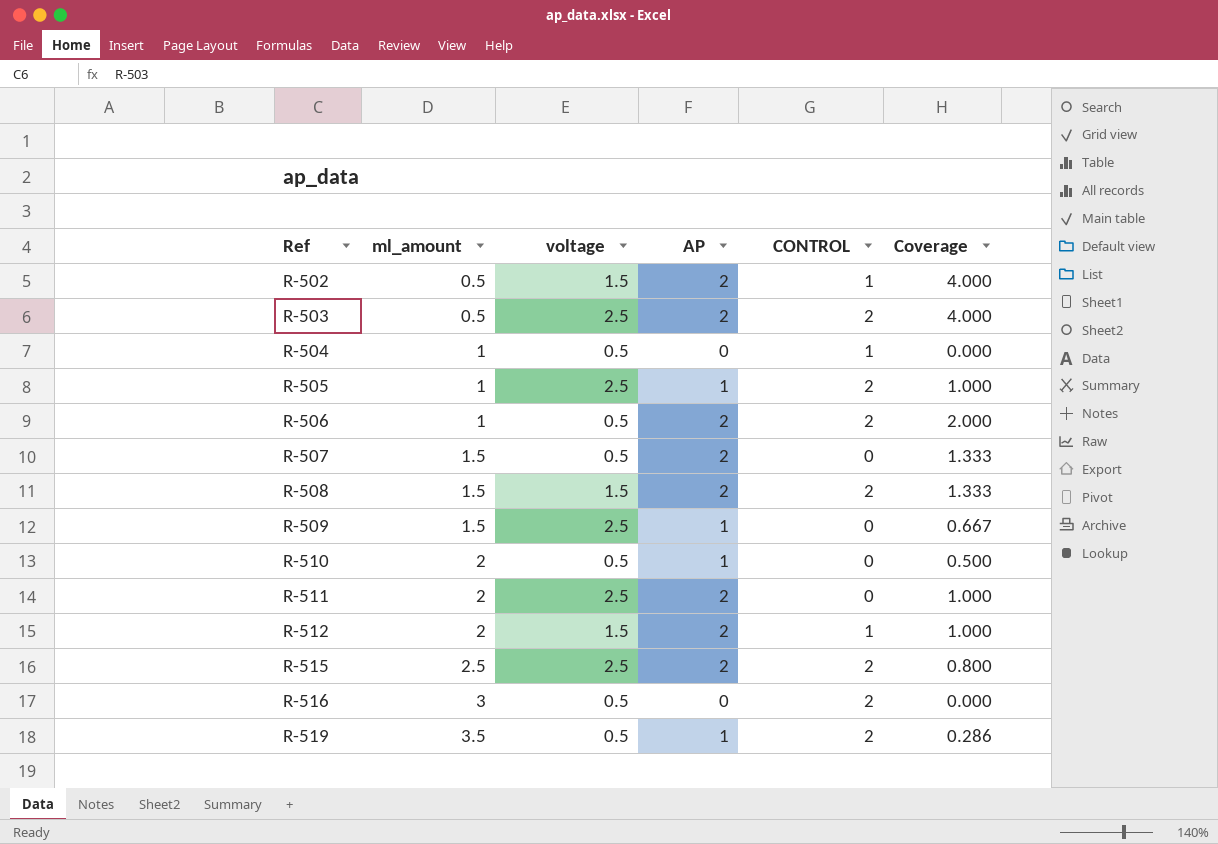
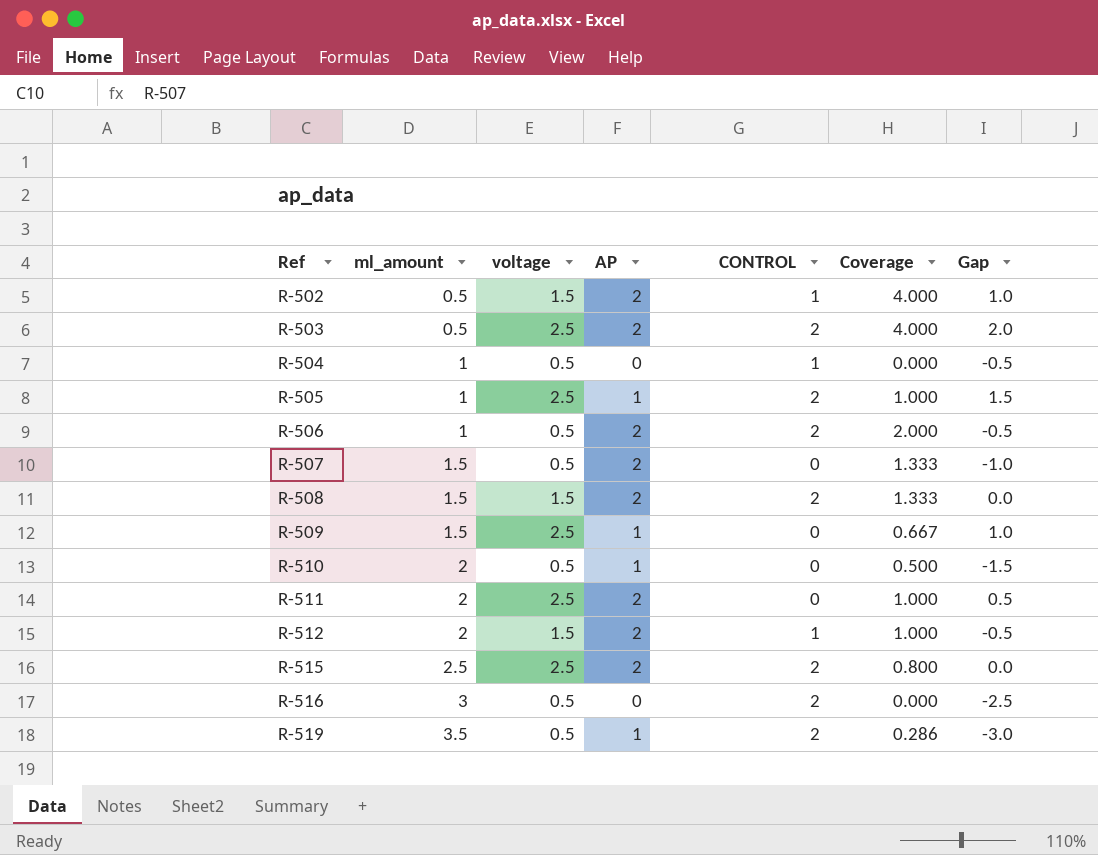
column Gap | formula: none -> [voltage] - [ml_amount]

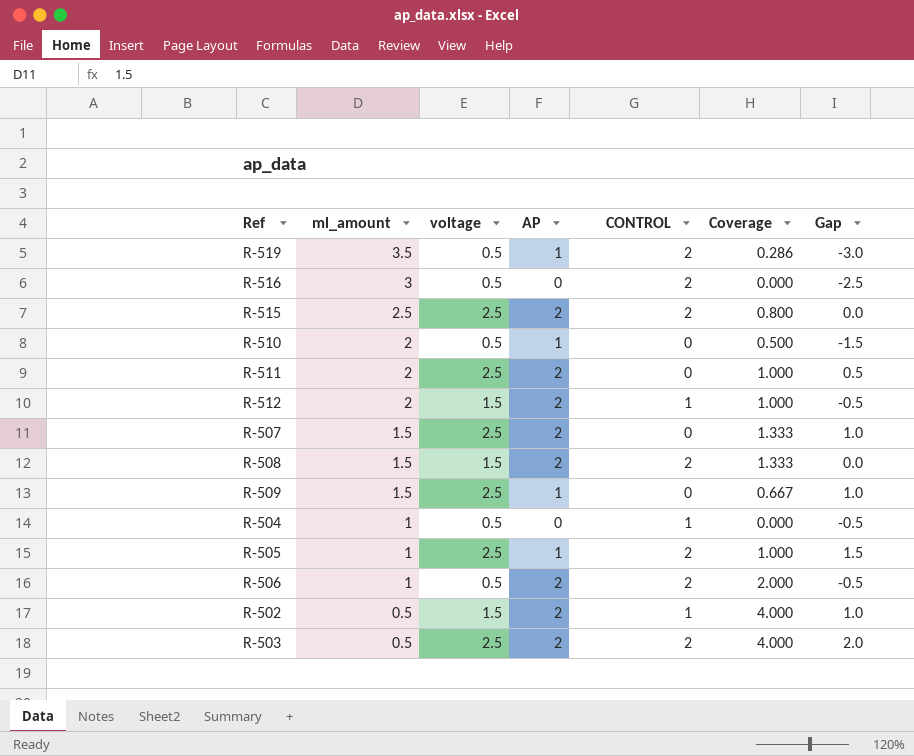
row order: Ref ascending -> ml_amount descending
R-507 | voltage: 0.5 -> 2.5
R-507 | Gap: -1.0 -> 1.0

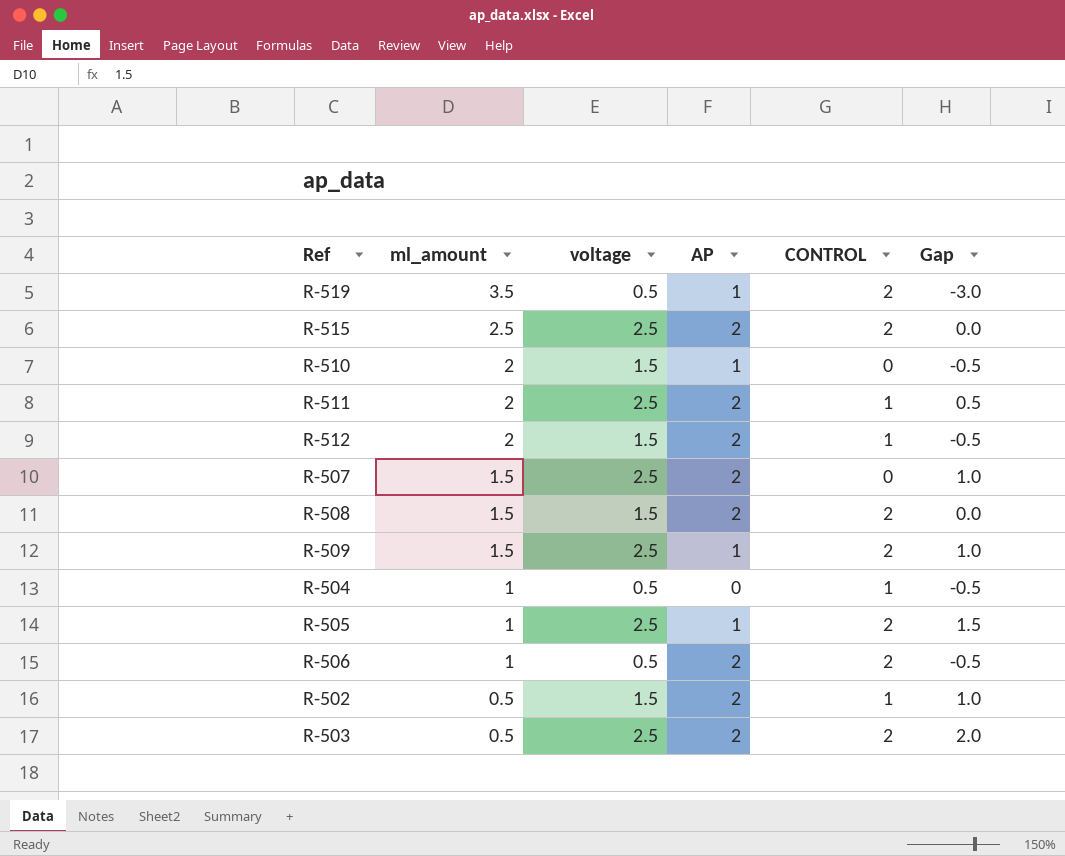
column Coverage | formula: [AP] / [ml_amount] -> none
row R-516: 3 | 0.5 | 0 | 2 | 0.000 | -2.5 -> none
R-510 | voltage: 0.5 -> 1.5
R-510 | Gap: -1.5 -> -0.5
R-511 | CONTROL: 0 -> 1
R-509 | CONTROL: 0 -> 2

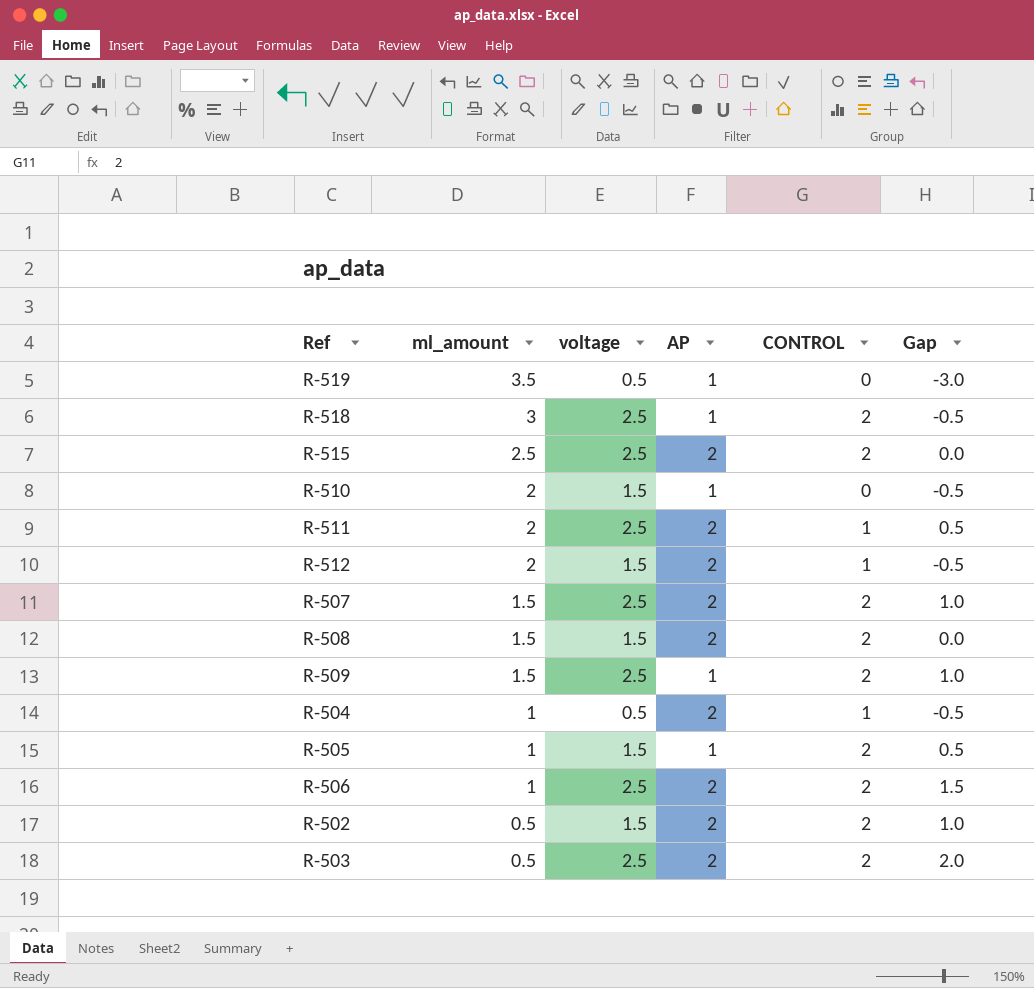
R-519 | CONTROL: 2 -> 0
row R-518: none -> 3 | 2.5 | 1 | 2 | -0.5
R-507 | CONTROL: 0 -> 2
R-504 | AP: 0 -> 2
R-505 | voltage: 2.5 -> 1.5
R-505 | Gap: 1.5 -> 0.5
R-506 | voltage: 0.5 -> 2.5
R-506 | Gap: -0.5 -> 1.5
R-502 | CONTROL: 1 -> 2

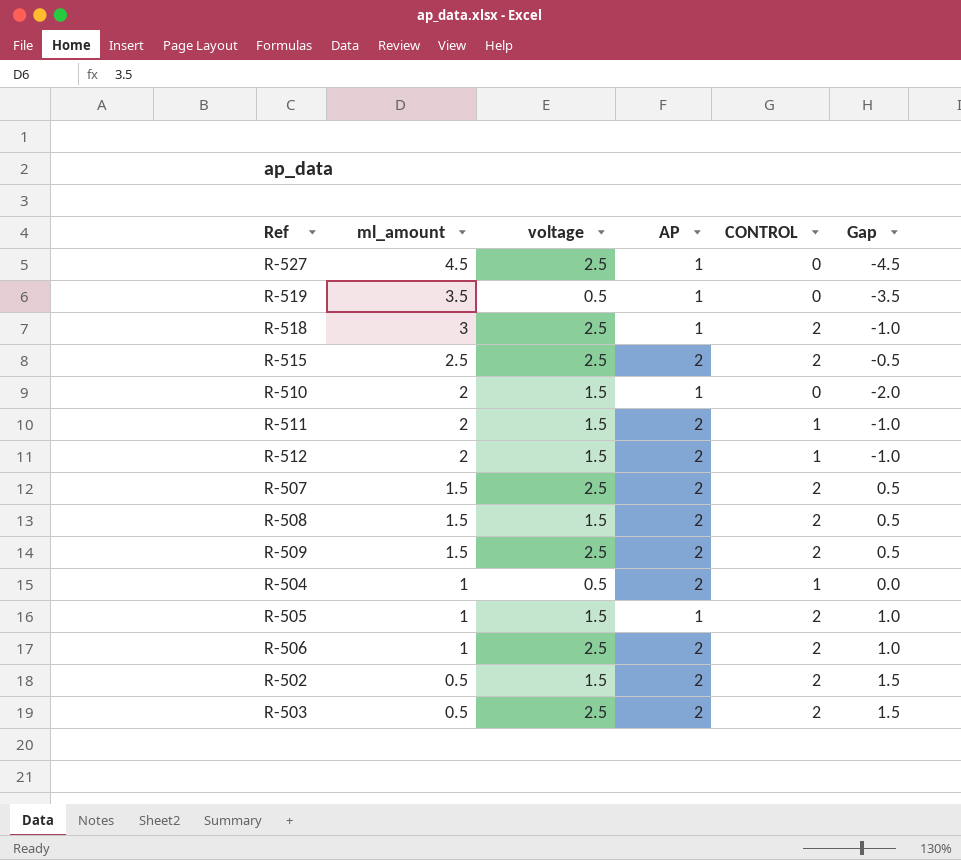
column Gap | formula: [voltage] - [ml_amount] -> [CONTROL] - [ml_amount]
row R-527: none -> 4.5 | 2.5 | 1 | 0 | -4.5
R-511 | voltage: 2.5 -> 1.5
R-509 | AP: 1 -> 2

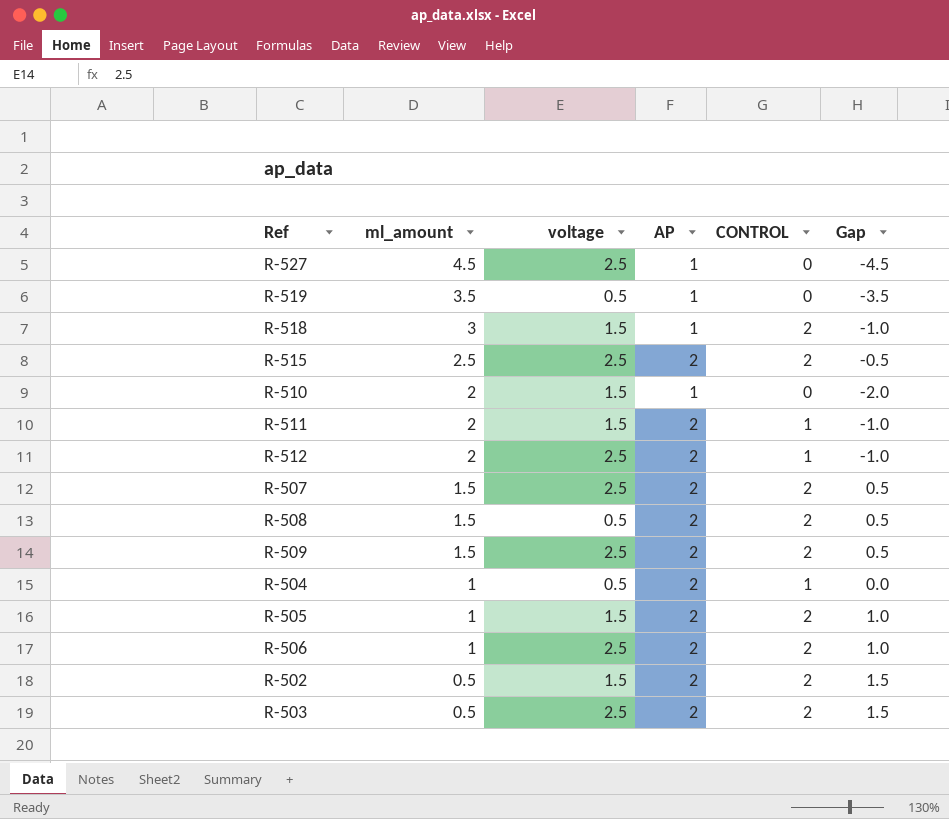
R-518 | voltage: 2.5 -> 1.5
R-512 | voltage: 1.5 -> 2.5
R-508 | voltage: 1.5 -> 0.5
R-505 | AP: 1 -> 2

